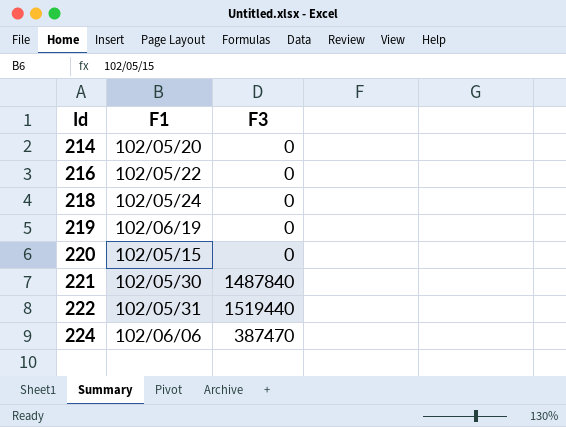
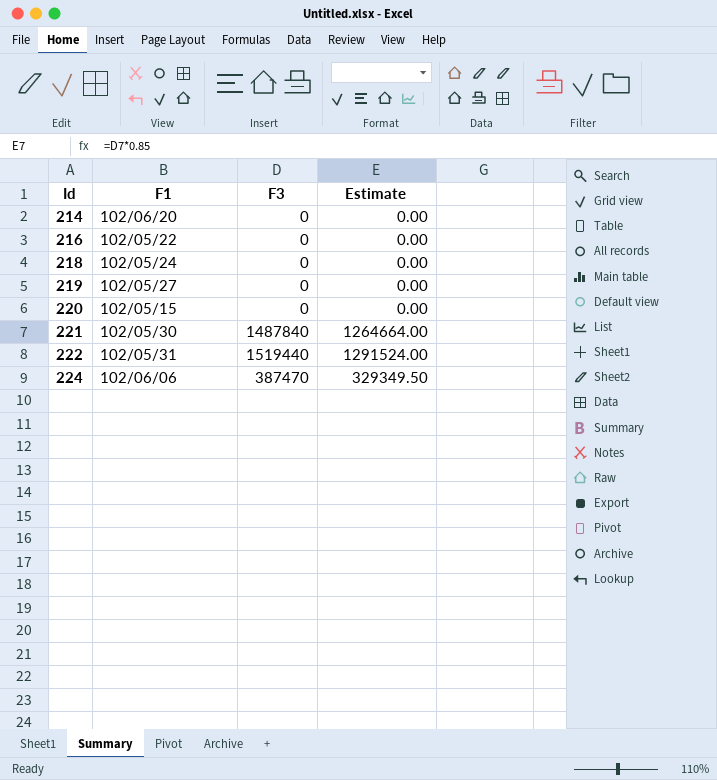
column Estimate | formula: none -> [F3] * 0.85
214 | F1: 102/05/20 -> 102/06/20
219 | F1: 102/06/19 -> 102/05/27

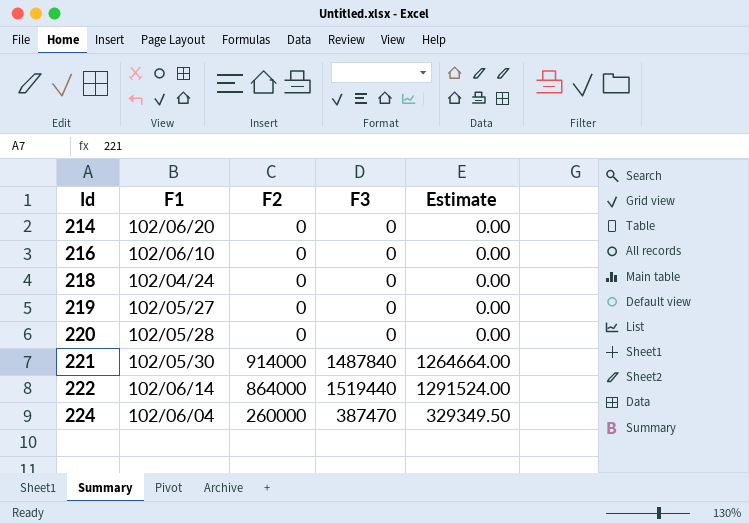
column F2 | position: none -> 3
216 | F1: 102/05/22 -> 102/06/10
218 | F1: 102/05/24 -> 102/04/24
220 | F1: 102/05/15 -> 102/05/28
222 | F1: 102/05/31 -> 102/06/14
224 | F1: 102/06/06 -> 102/06/04

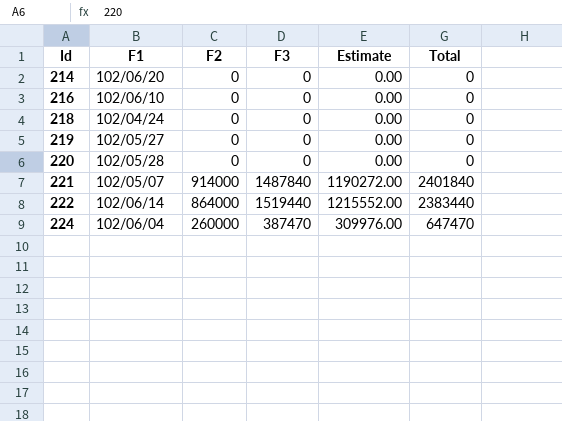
column Estimate | formula: [F3] * 0.85 -> [F3] * 0.8
column Total | formula: none -> [F2] + [F3]
221 | F1: 102/05/30 -> 102/05/07

